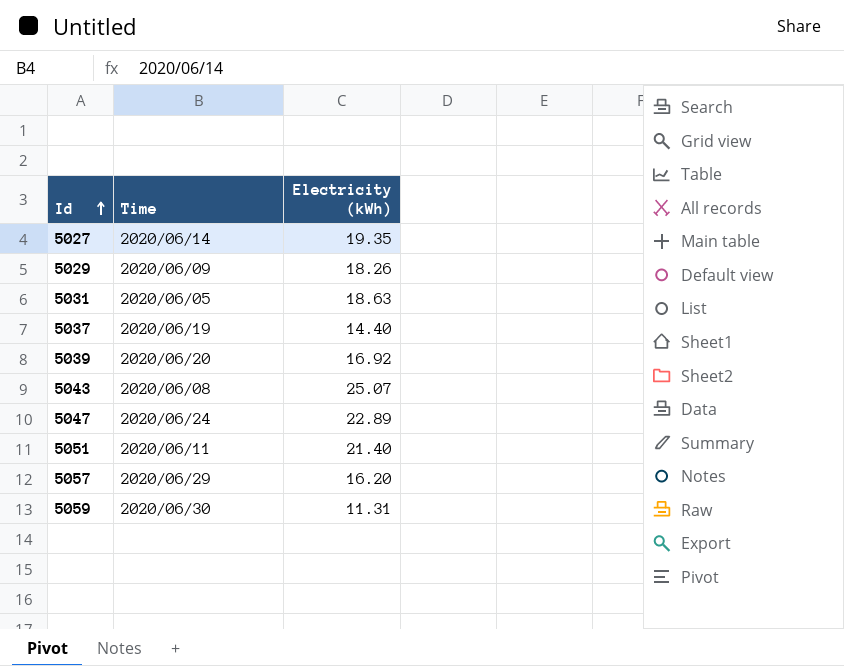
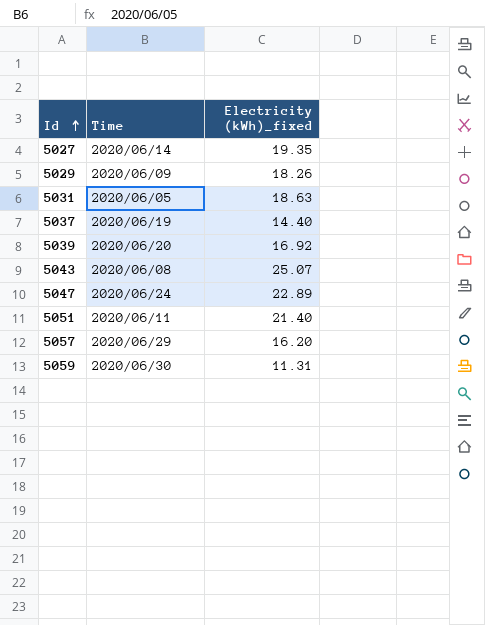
column name: Electricity (kWh) -> Electricity (kWh)_fixed

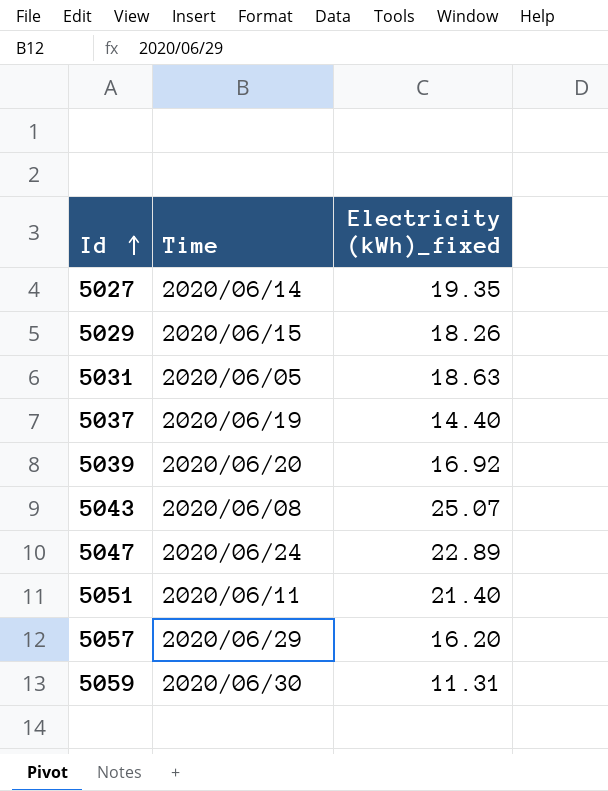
5029 | Time: 2020/06/09 -> 2020/06/15

